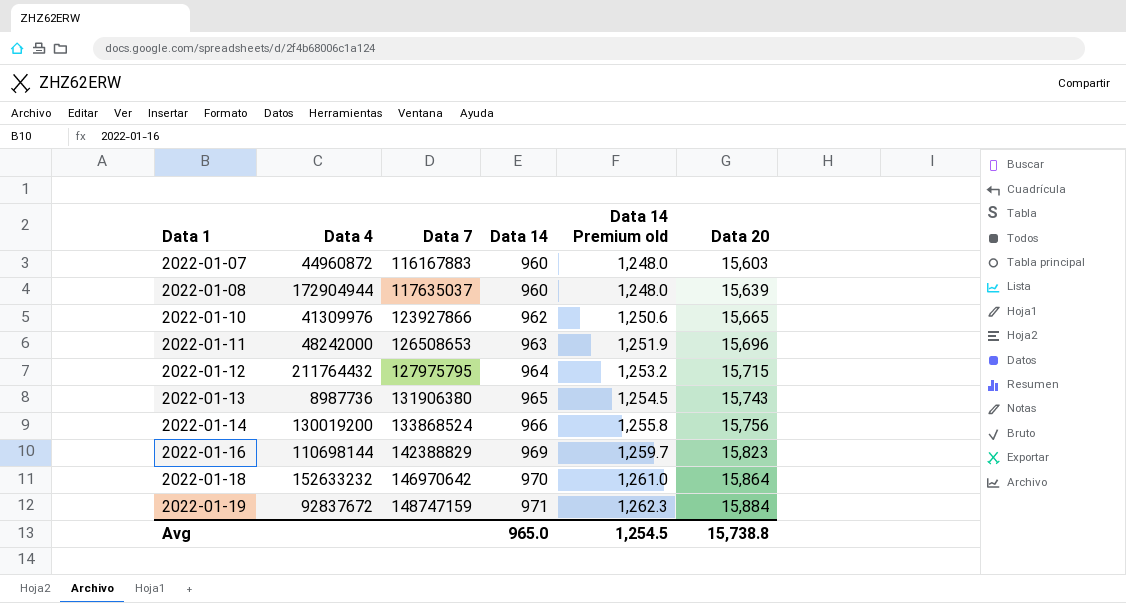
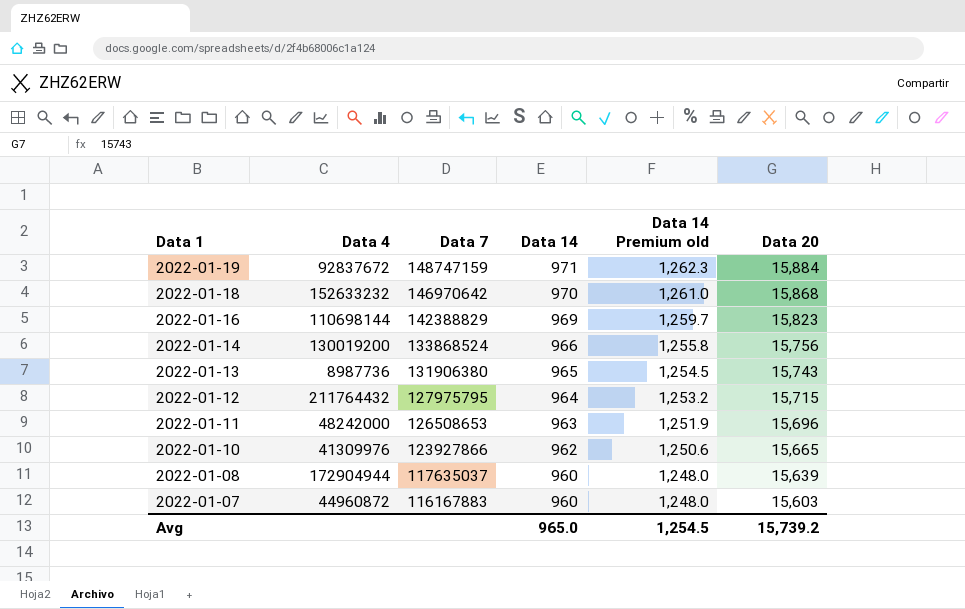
row order: Data 1 ascending -> Data 1 descending
2022-01-18 | Data 20: 15,864 -> 15,868
Avg | Data 20: 15,738.8 -> 15,739.2

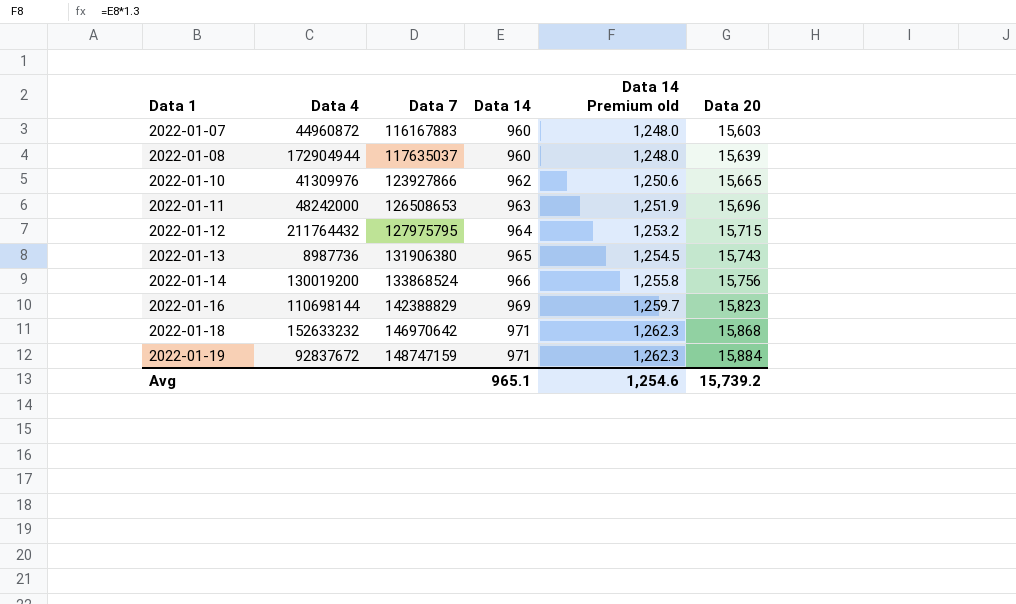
row order: Data 1 descending -> Data 1 ascending
2022-01-18 | Data 14: 970 -> 971
2022-01-18 | Data 14 Premium old: 1,261.0 -> 1,262.3
Avg | Data 14: 965.0 -> 965.1
Avg | Data 14 Premium old: 1,254.5 -> 1,254.6

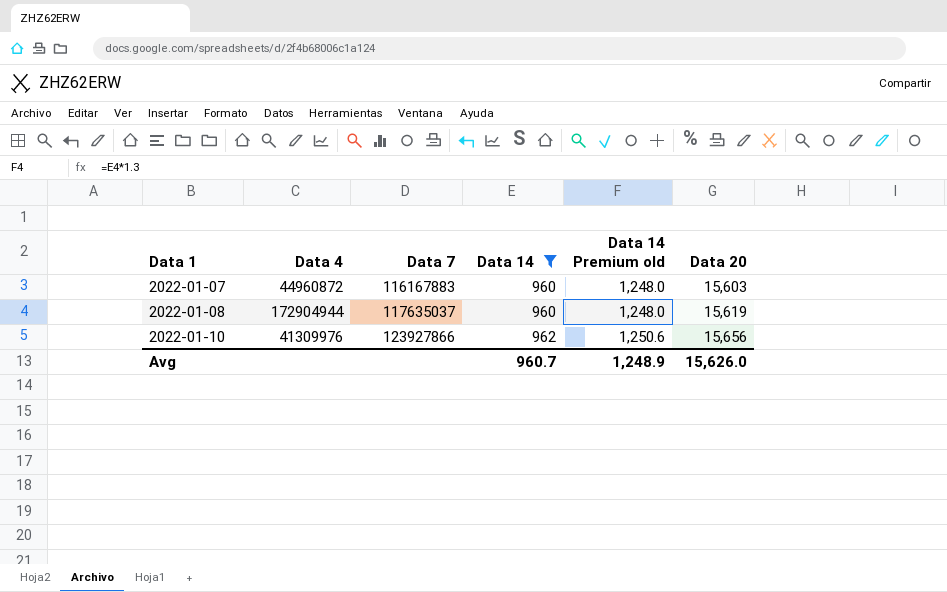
filter: none -> Data 14 <= 962
2022-01-08 | Data 20: 15,639 -> 15,619
2022-01-10 | Data 20: 15,665 -> 15,656
Avg | Data 14: 965.1 -> 960.7
Avg | Data 14 Premium old: 1,254.6 -> 1,248.9
Avg | Data 20: 15,739.2 -> 15,626.0

